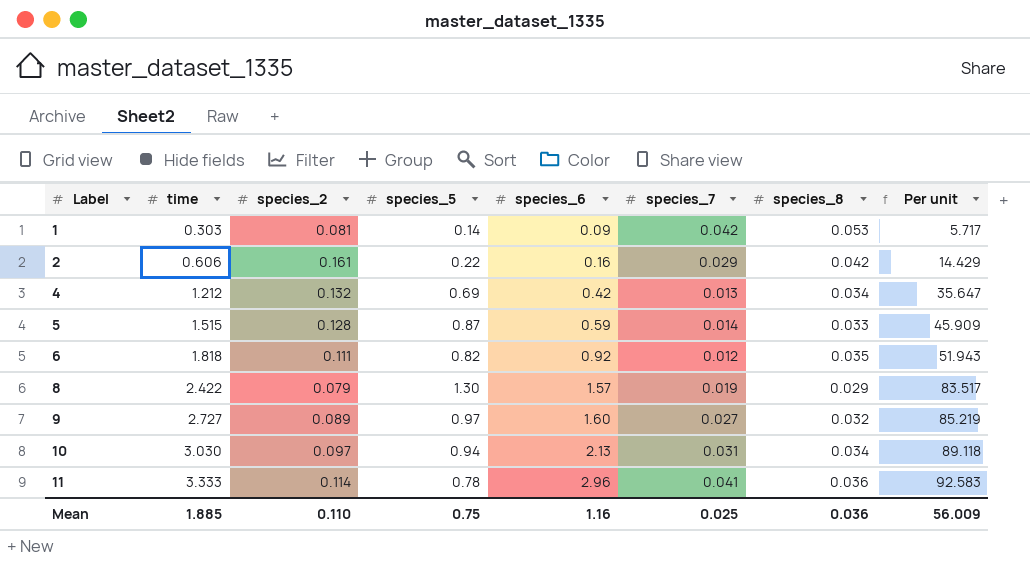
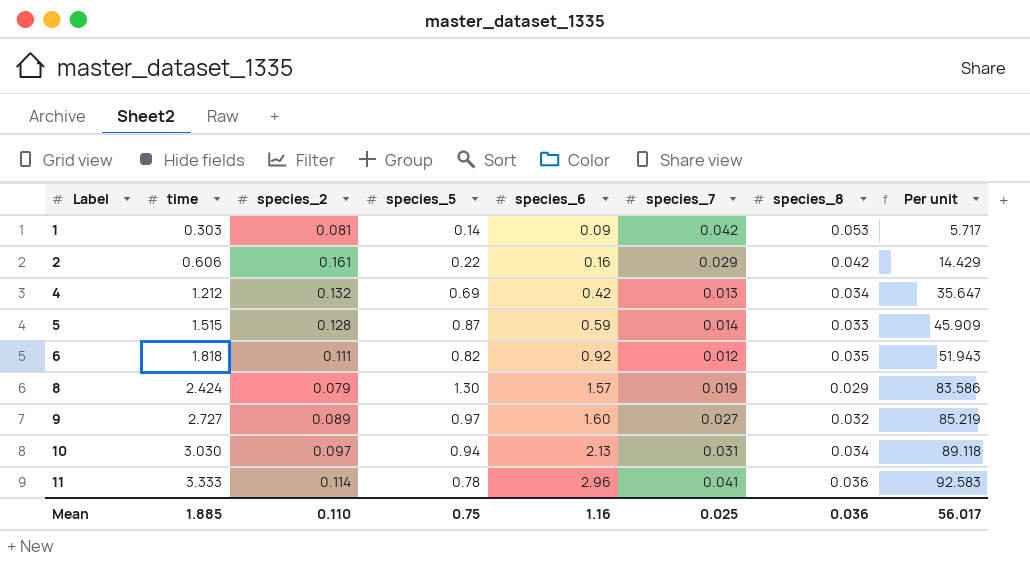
8 | time: 2.422 -> 2.424
8 | Per unit: 83.517 -> 83.586
Mean | Per unit: 56.009 -> 56.017

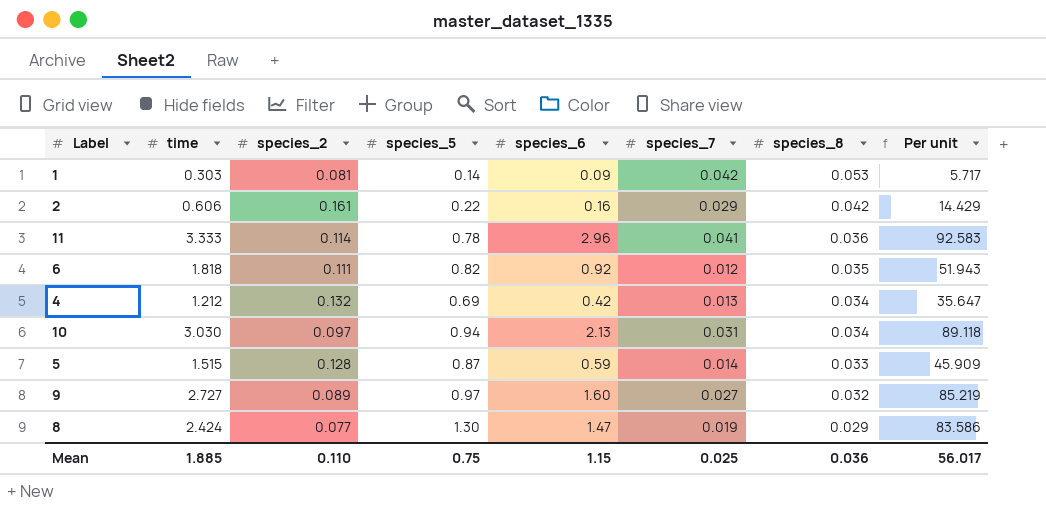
row order: Label ascending -> species_8 descending
8 | species_2: 0.079 -> 0.077
8 | species_6: 1.57 -> 1.47
Mean | species_6: 1.16 -> 1.15

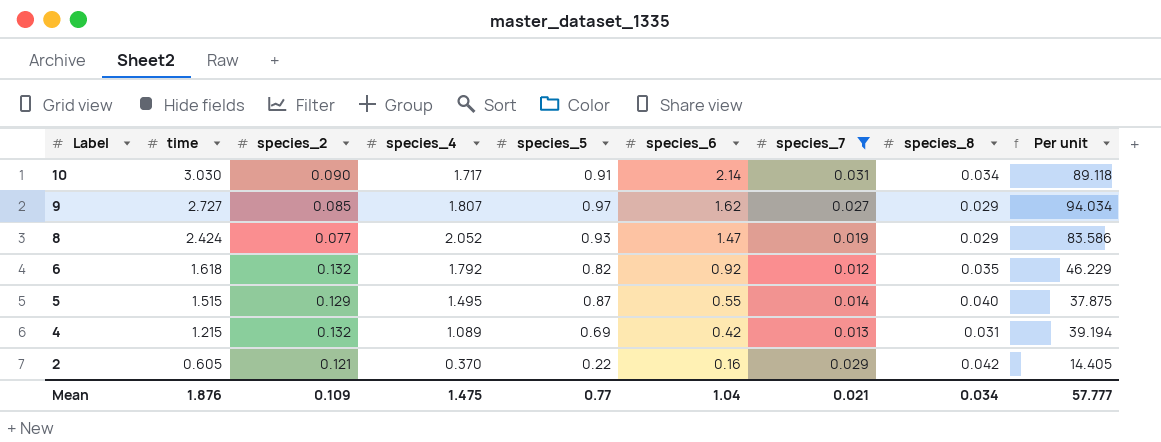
filter: none -> species_7 <= 0.031
row order: species_8 descending -> Label descending
column species_4 | position: none -> 4
10 | species_2: 0.097 -> 0.090
10 | species_5: 0.94 -> 0.91
10 | species_6: 2.13 -> 2.14
9 | species_2: 0.089 -> 0.085
9 | species_6: 1.60 -> 1.62
9 | species_8: 0.032 -> 0.029
9 | Per unit: 85.219 -> 94.034
8 | species_5: 1.30 -> 0.93
6 | time: 1.818 -> 1.618
6 | species_2: 0.111 -> 0.132
6 | Per unit: 51.943 -> 46.229
5 | species_2: 0.128 -> 0.129
5 | species_6: 0.59 -> 0.55
5 | species_8: 0.033 -> 0.040
5 | Per unit: 45.909 -> 37.875
4 | time: 1.212 -> 1.215
4 | species_8: 0.034 -> 0.031
4 | Per unit: 35.647 -> 39.194
2 | time: 0.606 -> 0.605
2 | species_2: 0.161 -> 0.121
2 | Per unit: 14.429 -> 14.405
Mean | time: 1.885 -> 1.876
Mean | species_2: 0.110 -> 0.109
Mean | species_5: 0.75 -> 0.77
Mean | species_6: 1.15 -> 1.04
Mean | species_7: 0.025 -> 0.021
Mean | species_8: 0.036 -> 0.034
Mean | Per unit: 56.017 -> 57.777

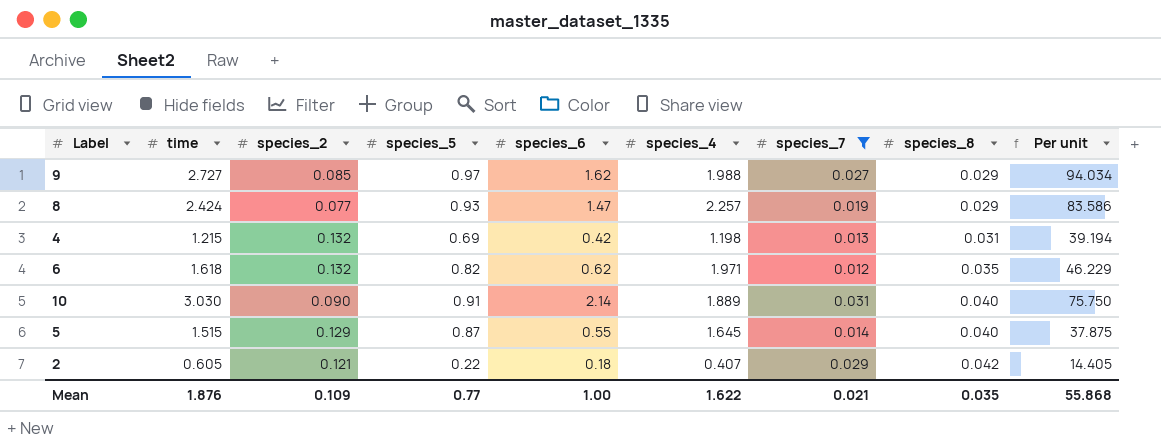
row order: Label descending -> species_8 ascending
column species_4 | position: 4 -> 6
9 | species_4: 1.807 -> 1.988
8 | species_4: 2.052 -> 2.257
4 | species_4: 1.089 -> 1.198
6 | species_6: 0.92 -> 0.62
6 | species_4: 1.792 -> 1.971
10 | species_4: 1.717 -> 1.889
10 | species_8: 0.034 -> 0.040
10 | Per unit: 89.118 -> 75.750
5 | species_4: 1.495 -> 1.645
2 | species_6: 0.16 -> 0.18
2 | species_4: 0.370 -> 0.407
Mean | species_6: 1.04 -> 1.00
Mean | species_4: 1.475 -> 1.622
Mean | species_8: 0.034 -> 0.035
Mean | Per unit: 57.777 -> 55.868

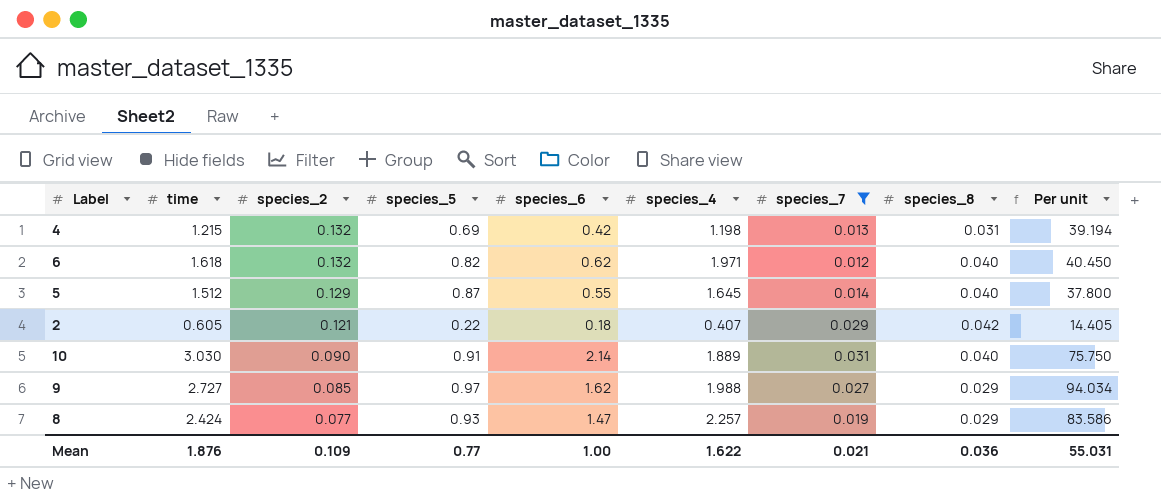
row order: species_8 ascending -> species_2 descending
6 | species_8: 0.035 -> 0.040
6 | Per unit: 46.229 -> 40.450
5 | time: 1.515 -> 1.512
5 | Per unit: 37.875 -> 37.800
Mean | species_8: 0.035 -> 0.036
Mean | Per unit: 55.868 -> 55.031

